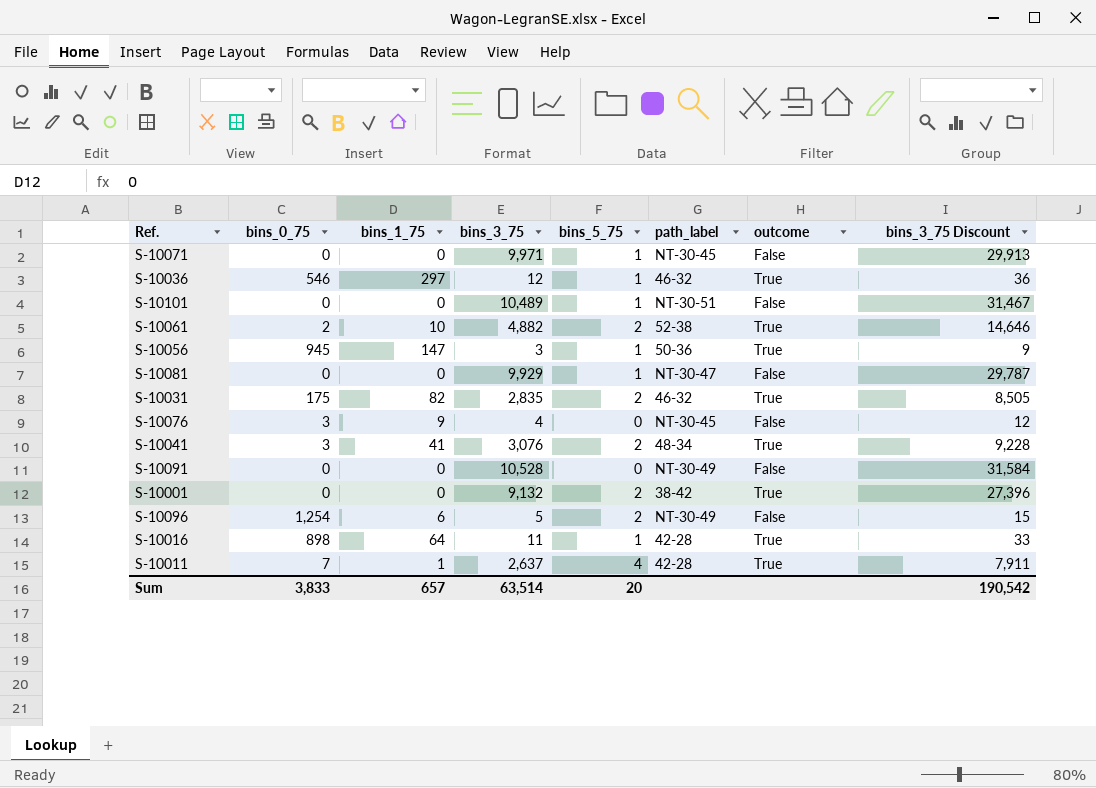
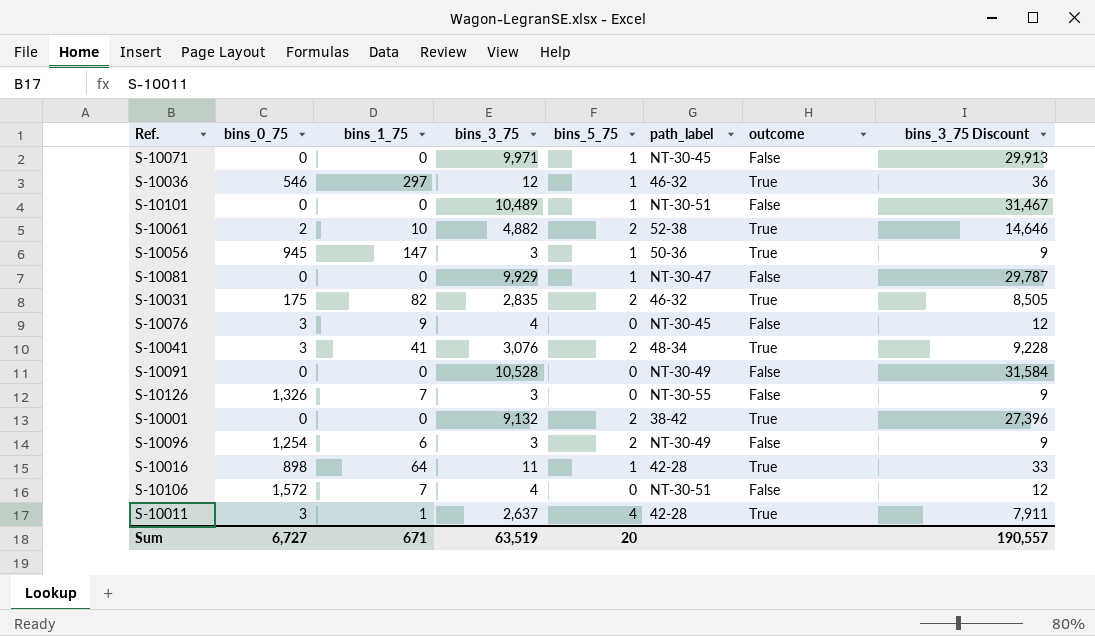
row S-10126: none -> 1,326 | 7 | 3 | 0 | NT-30-55 | False | 9
S-10096 | bins_3_75: 5 -> 3
S-10096 | bins_3_75 Discount: 15 -> 9
row S-10106: none -> 1,572 | 7 | 4 | 0 | NT-30-51 | False | 12
S-10011 | bins_0_75: 7 -> 3
Sum | bins_0_75: 3,833 -> 6,727
Sum | bins_1_75: 657 -> 671
Sum | bins_3_75: 63,514 -> 63,519
Sum | bins_3_75 Discount: 190,542 -> 190,557

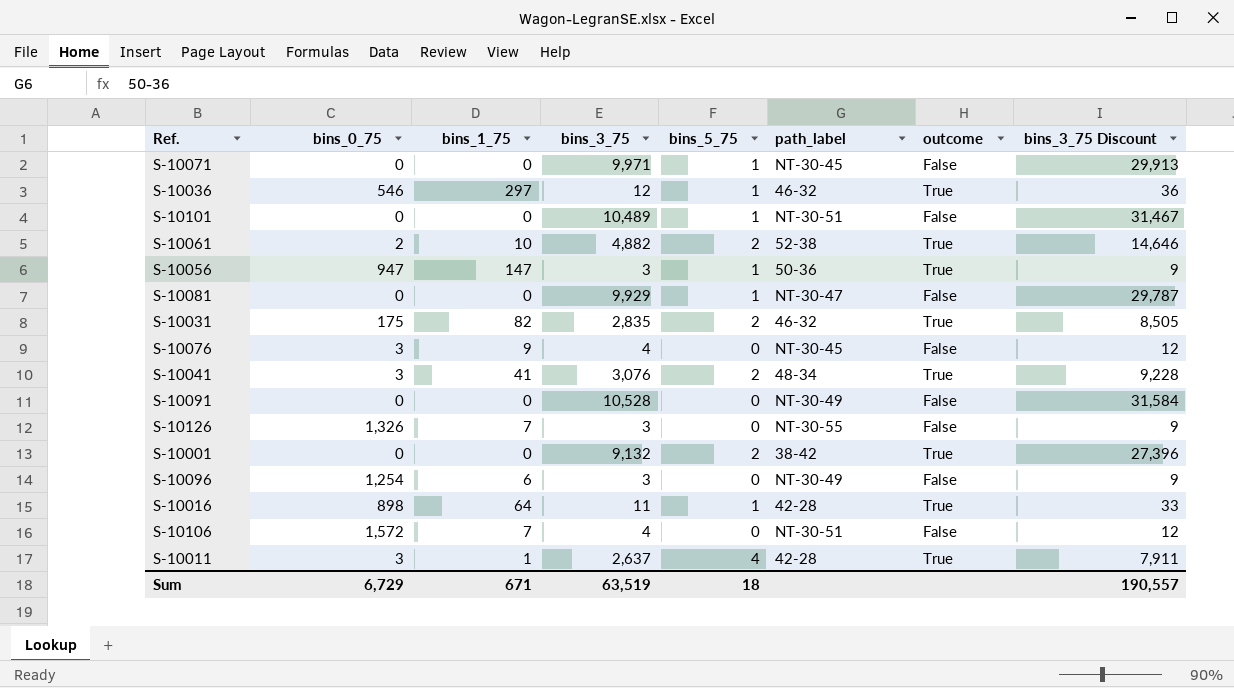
S-10056 | bins_0_75: 945 -> 947
S-10096 | bins_5_75: 2 -> 0
Sum | bins_0_75: 6,727 -> 6,729
Sum | bins_5_75: 20 -> 18

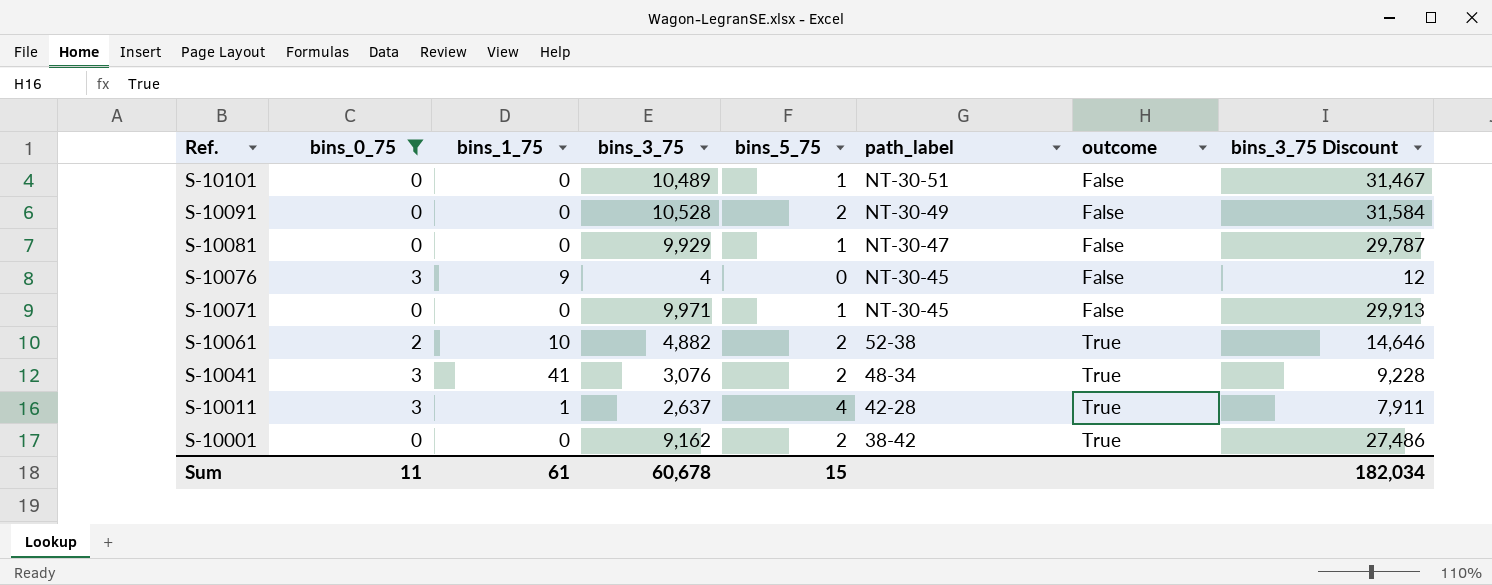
filter: none -> bins_0_75 <= 3
row order: none -> Ref. descending
S-10091 | bins_5_75: 0 -> 2
S-10001 | bins_3_75: 9,132 -> 9,162
S-10001 | bins_3_75 Discount: 27,396 -> 27,486
Sum | bins_0_75: 6,729 -> 11
Sum | bins_1_75: 671 -> 61
Sum | bins_3_75: 63,519 -> 60,678
Sum | bins_5_75: 18 -> 15
Sum | bins_3_75 Discount: 190,557 -> 182,034

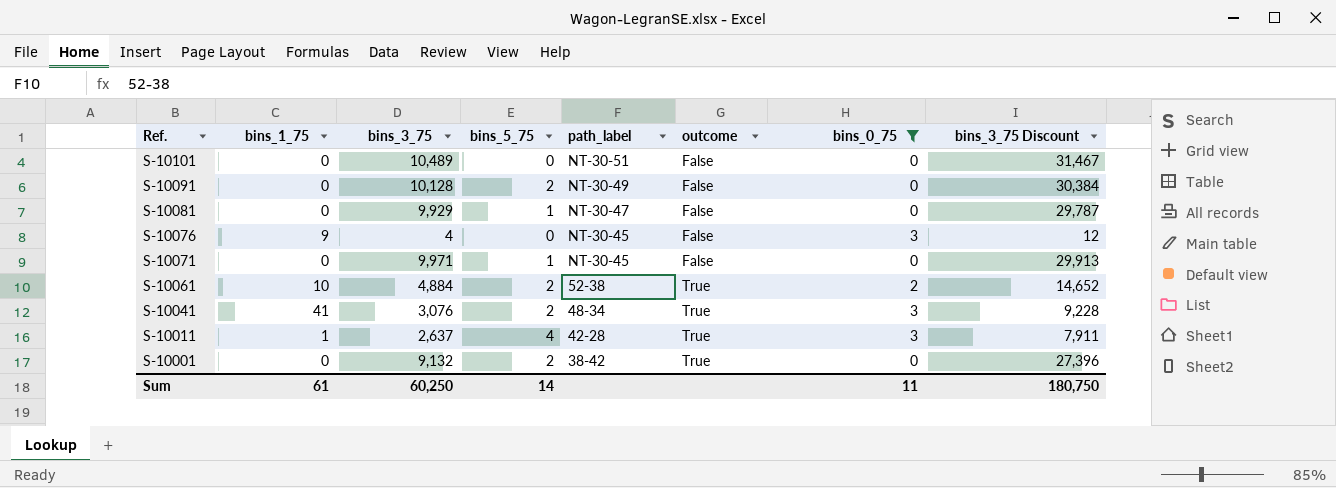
column bins_0_75 | position: 2 -> 7
S-10101 | bins_5_75: 1 -> 0
S-10091 | bins_3_75: 10,528 -> 10,128
S-10091 | bins_3_75 Discount: 31,584 -> 30,384
S-10061 | bins_3_75: 4,882 -> 4,884
S-10061 | bins_3_75 Discount: 14,646 -> 14,652
S-10001 | bins_3_75: 9,162 -> 9,132
S-10001 | bins_3_75 Discount: 27,486 -> 27,396
Sum | bins_3_75: 60,678 -> 60,250
Sum | bins_5_75: 15 -> 14
Sum | bins_3_75 Discount: 182,034 -> 180,750

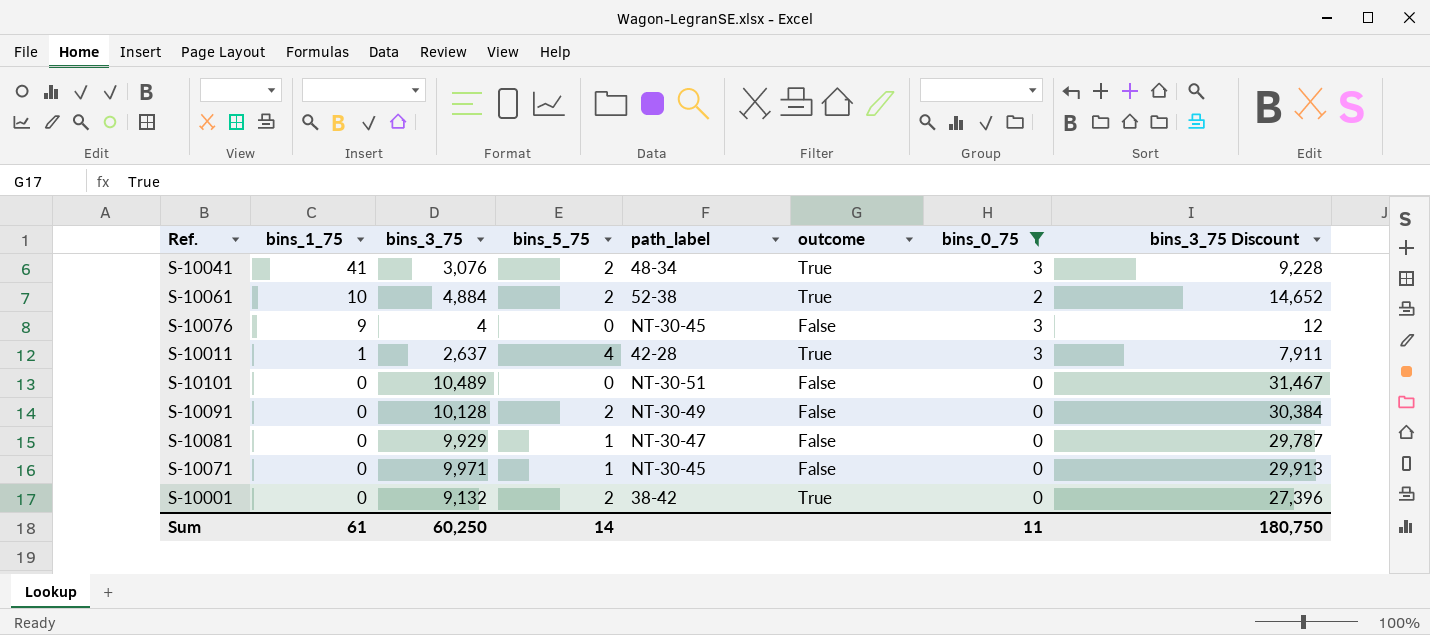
row order: Ref. descending -> bins_1_75 descending

